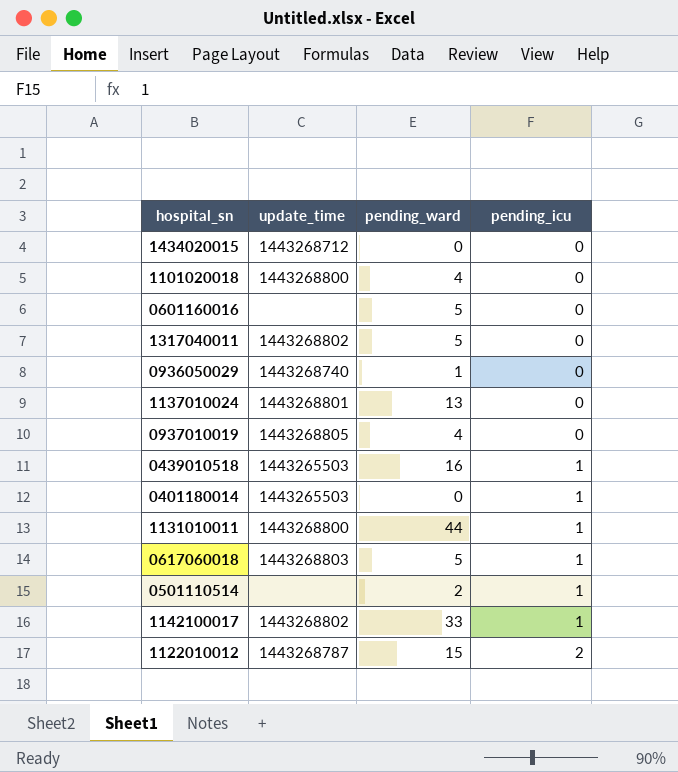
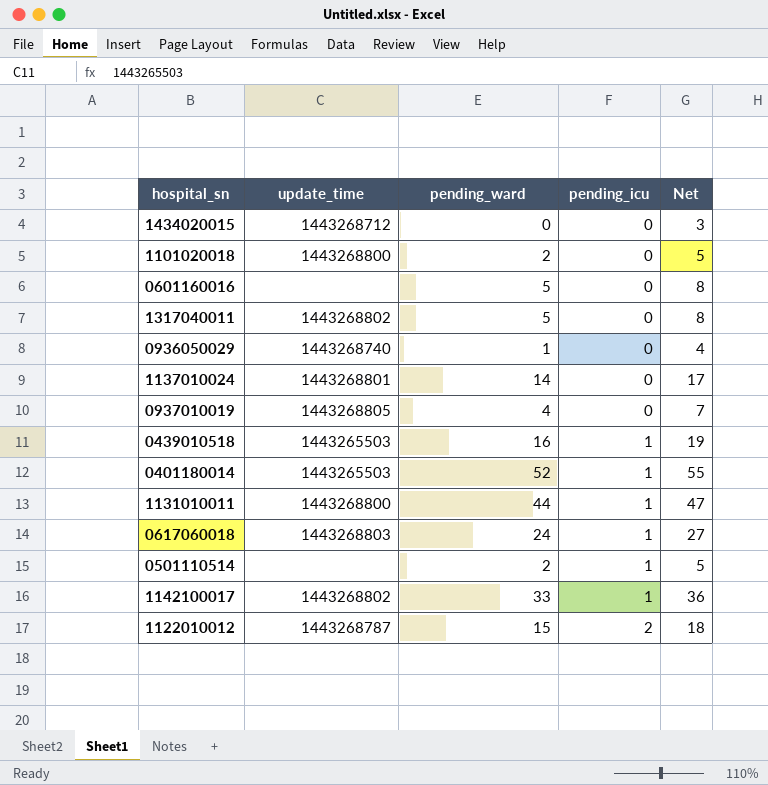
column Net | formula: none -> [pending_ward] + 3
1101020018 | pending_ward: 4 -> 2
1137010024 | pending_ward: 13 -> 14
0401180014 | pending_ward: 0 -> 52
0617060018 | pending_ward: 5 -> 24

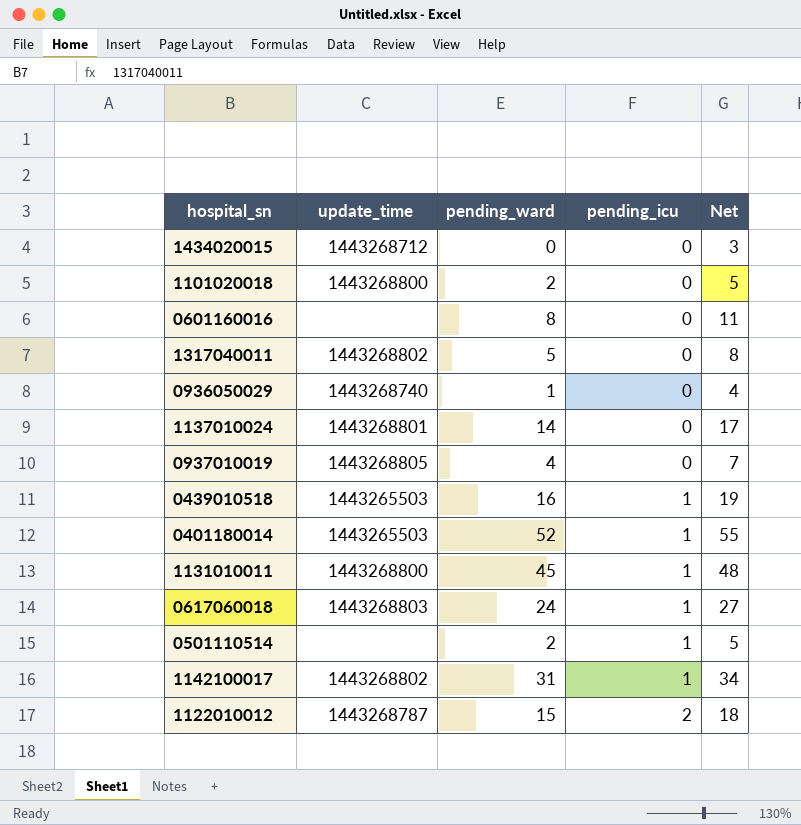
0601160016 | pending_ward: 5 -> 8
0601160016 | Net: 8 -> 11
1131010011 | pending_ward: 44 -> 45
1131010011 | Net: 47 -> 48
1142100017 | pending_ward: 33 -> 31
1142100017 | Net: 36 -> 34

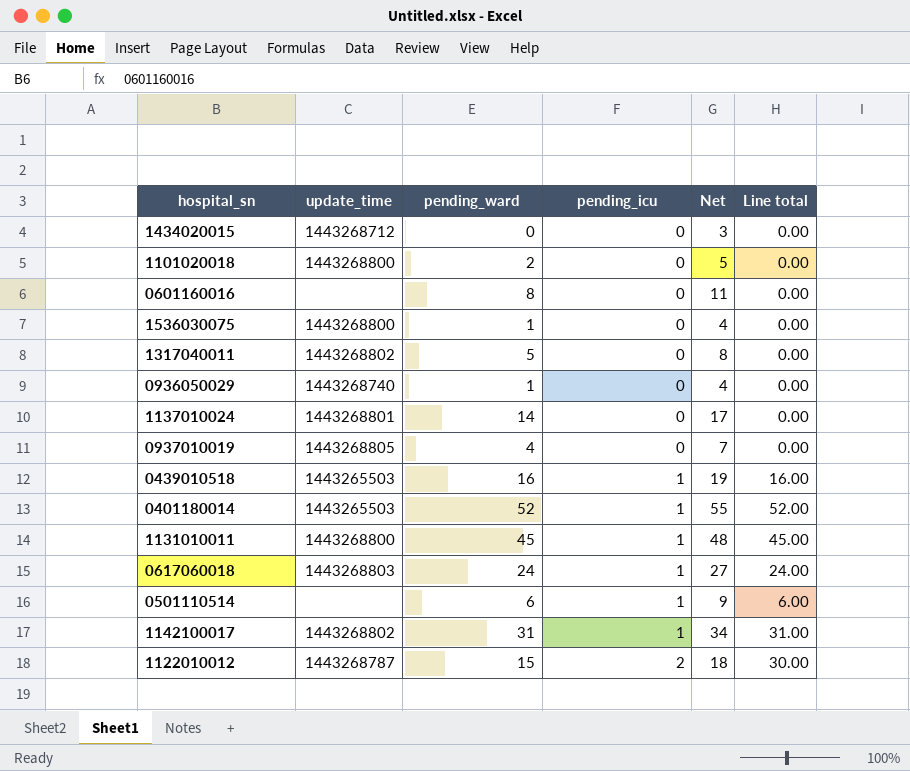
column Line total | formula: none -> [pending_ward] * [pending_icu]
row 1536030075: none -> 1443268800 | 1 | 0 | 4 | 0.00
0501110514 | pending_ward: 2 -> 6
0501110514 | Net: 5 -> 9

